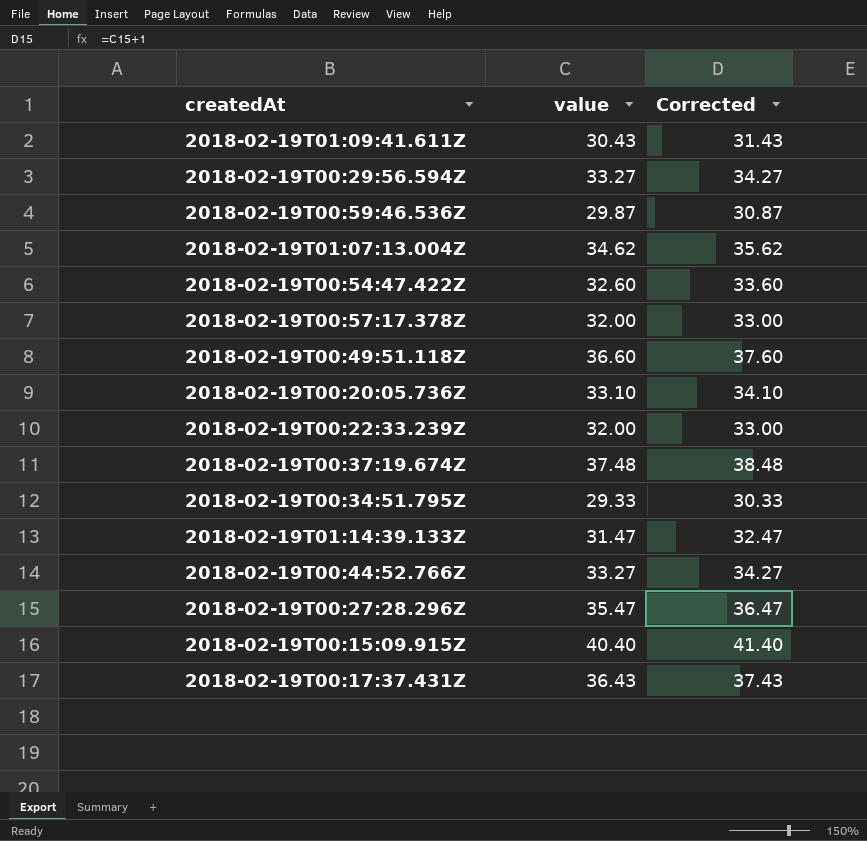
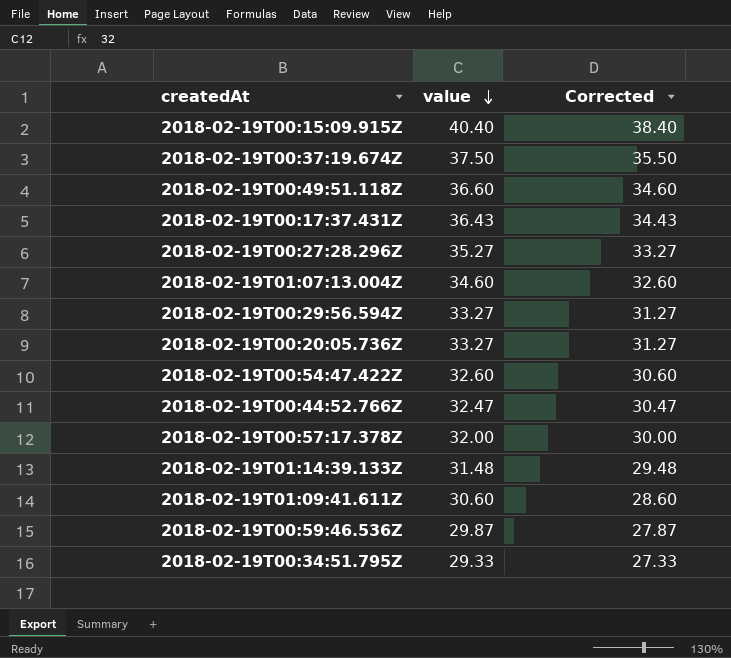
row order: none -> value descending
column Corrected | formula: [value] + 1 -> [value] - 2
row 2018-02-19T00:22:33.239Z: 32.00 | 33.00 -> none
2018-02-19T00:37:19.674Z | value: 37.48 -> 37.50
2018-02-19T00:27:28.296Z | value: 35.47 -> 35.27
2018-02-19T01:07:13.004Z | value: 34.62 -> 34.60
2018-02-19T00:20:05.736Z | value: 33.10 -> 33.27
2018-02-19T00:44:52.766Z | value: 33.27 -> 32.47
2018-02-19T01:14:39.133Z | value: 31.47 -> 31.48
2018-02-19T01:09:41.611Z | value: 30.43 -> 30.60

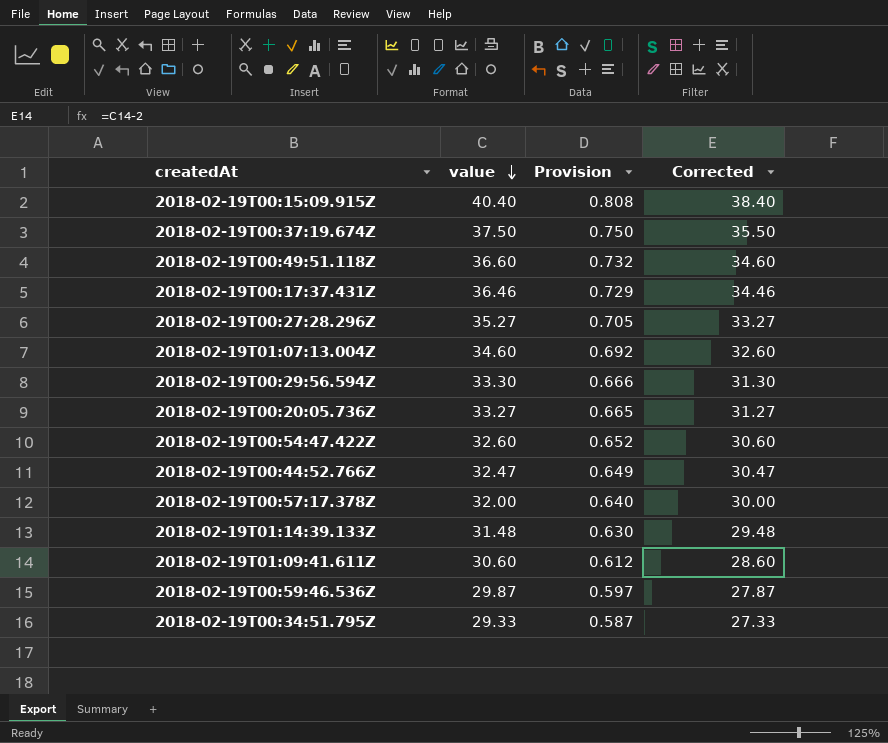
column Provision | formula: none -> [value] * 0.02
2018-02-19T00:17:37.431Z | value: 36.43 -> 36.46
2018-02-19T00:17:37.431Z | Corrected: 34.43 -> 34.46
2018-02-19T00:29:56.594Z | value: 33.27 -> 33.30
2018-02-19T00:29:56.594Z | Corrected: 31.27 -> 31.30

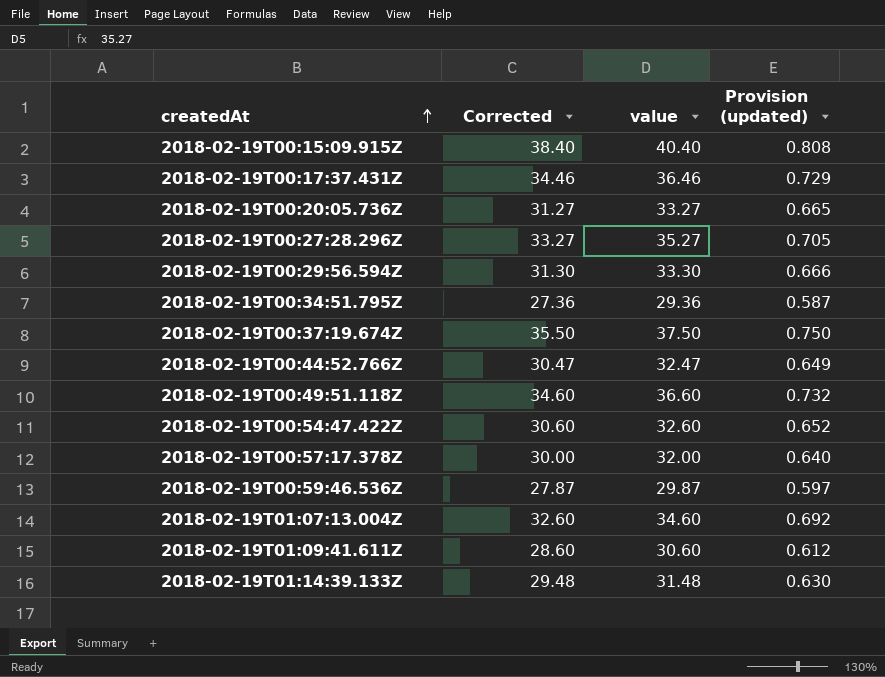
row order: value descending -> createdAt ascending
column Corrected | position: 4 -> 2
column name: Provision -> Provision (updated)
2018-02-19T00:34:51.795Z | Corrected: 27.33 -> 27.36
2018-02-19T00:34:51.795Z | value: 29.33 -> 29.36

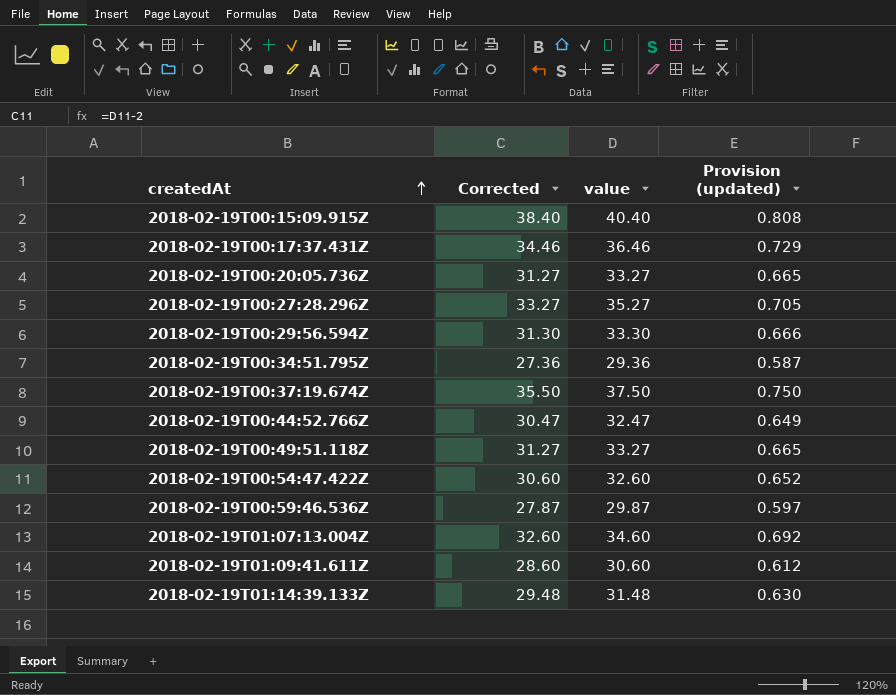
row 2018-02-19T00:57:17.378Z: 30.00 | 32.00 | 0.640 -> none
2018-02-19T00:49:51.118Z | Corrected: 34.60 -> 31.27
2018-02-19T00:49:51.118Z | value: 36.60 -> 33.27
2018-02-19T00:49:51.118Z | Provision (updated): 0.732 -> 0.665

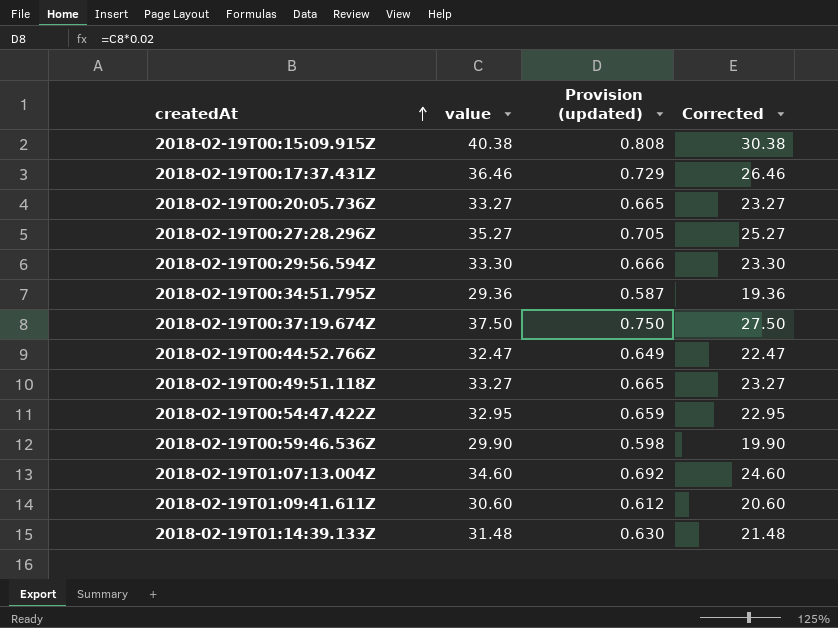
column Corrected | formula: [value] - 2 -> [value] - 10
column Corrected | position: 2 -> 4
2018-02-19T00:15:09.915Z | value: 40.40 -> 40.38
2018-02-19T00:54:47.422Z | value: 32.60 -> 32.95
2018-02-19T00:54:47.422Z | Provision (updated): 0.652 -> 0.659
2018-02-19T00:59:46.536Z | value: 29.87 -> 29.90
2018-02-19T00:59:46.536Z | Provision (updated): 0.597 -> 0.598

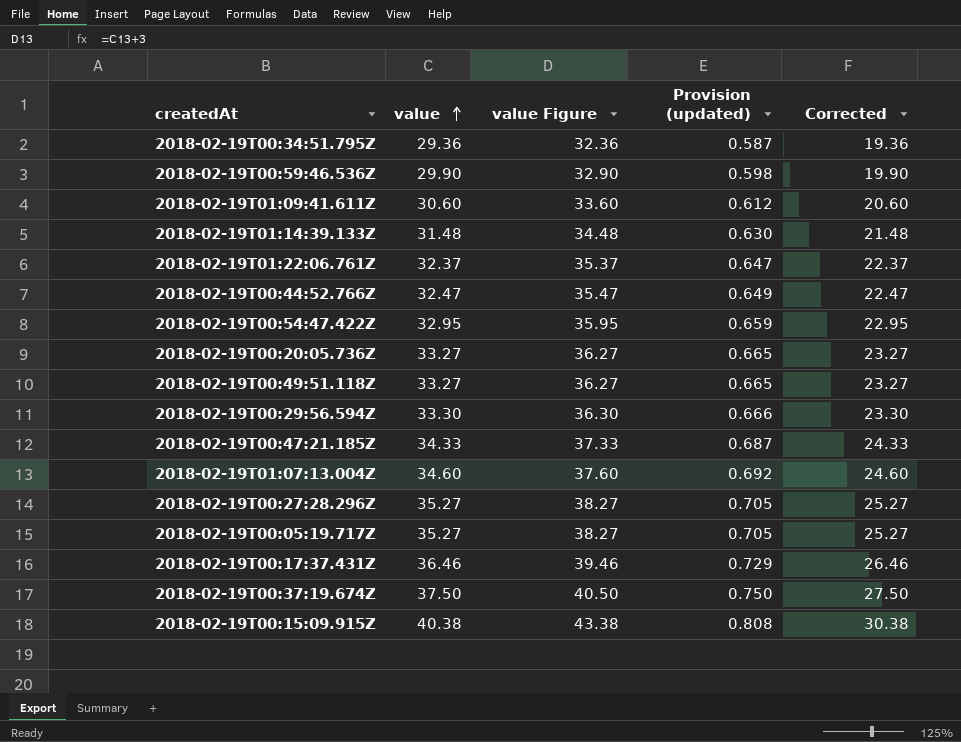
row order: createdAt ascending -> value ascending
column value Figure | formula: none -> [value] + 3
row 2018-02-19T01:22:06.761Z: none -> 32.37 | 35.37 | 0.647 | 22.37
row 2018-02-19T00:47:21.185Z: none -> 34.33 | 37.33 | 0.687 | 24.33
row 2018-02-19T00:05:19.717Z: none -> 35.27 | 38.27 | 0.705 | 25.27

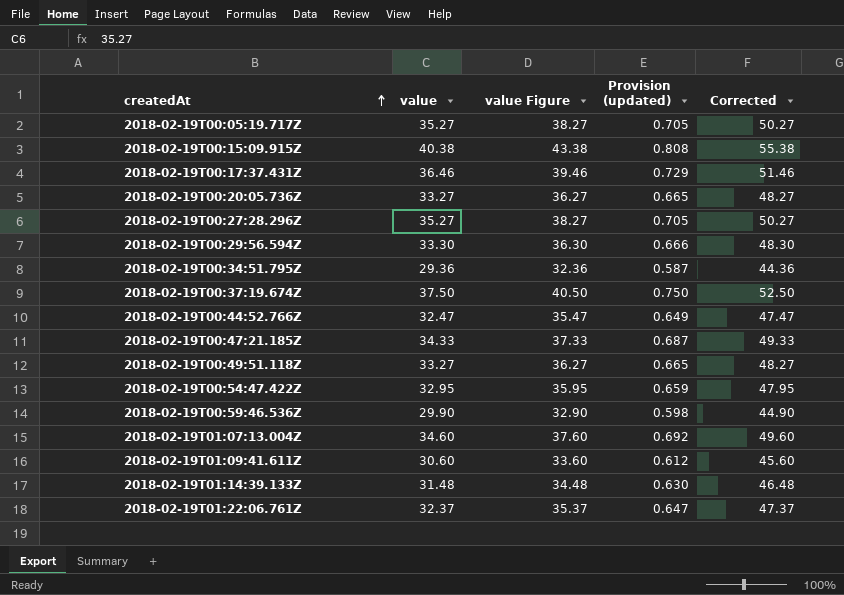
row order: value ascending -> createdAt ascending
column Corrected | formula: [value] - 10 -> [value] + 15

